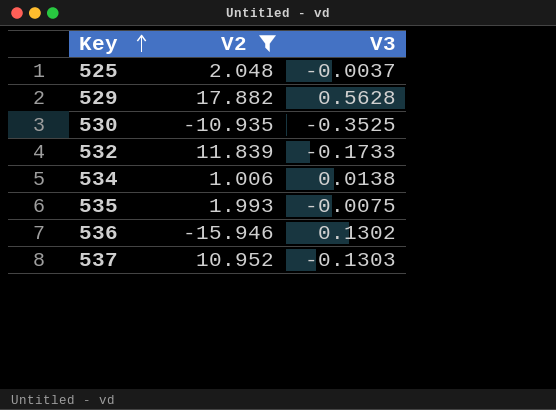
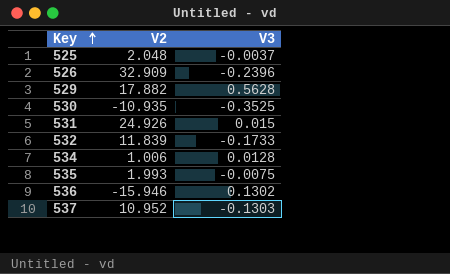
filter: V2 <= 17.882 -> none
534 | V3: 0.0138 -> 0.0128

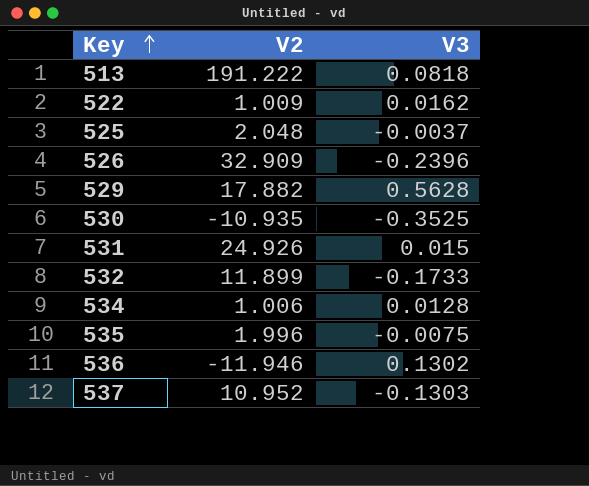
row 513: none -> 191.222 | 0.0818
row 522: none -> 1.009 | 0.0162
532 | V2: 11.839 -> 11.899
535 | V2: 1.993 -> 1.996
536 | V2: -15.946 -> -11.946

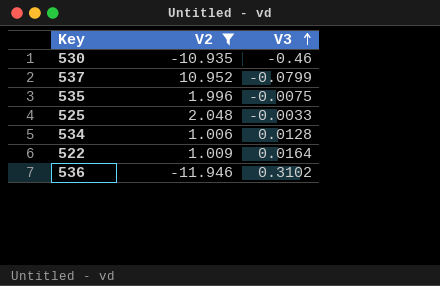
filter: none -> V2 <= 10.952
row order: Key ascending -> V3 ascending
530 | V3: -0.3525 -> -0.46
537 | V3: -0.1303 -> -0.0799
525 | V3: -0.0037 -> -0.0033
522 | V3: 0.0162 -> 0.0164
536 | V3: 0.1302 -> 0.3102

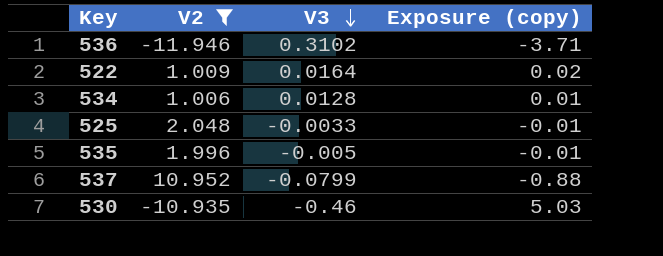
row order: V3 ascending -> V3 descending
column Exposure (copy) | formula: none -> [V2] * [V3]
535 | V3: -0.0075 -> -0.005

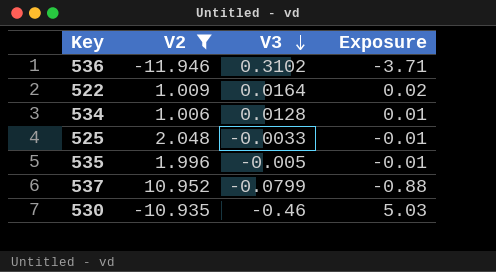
column name: Exposure (copy) -> Exposure

